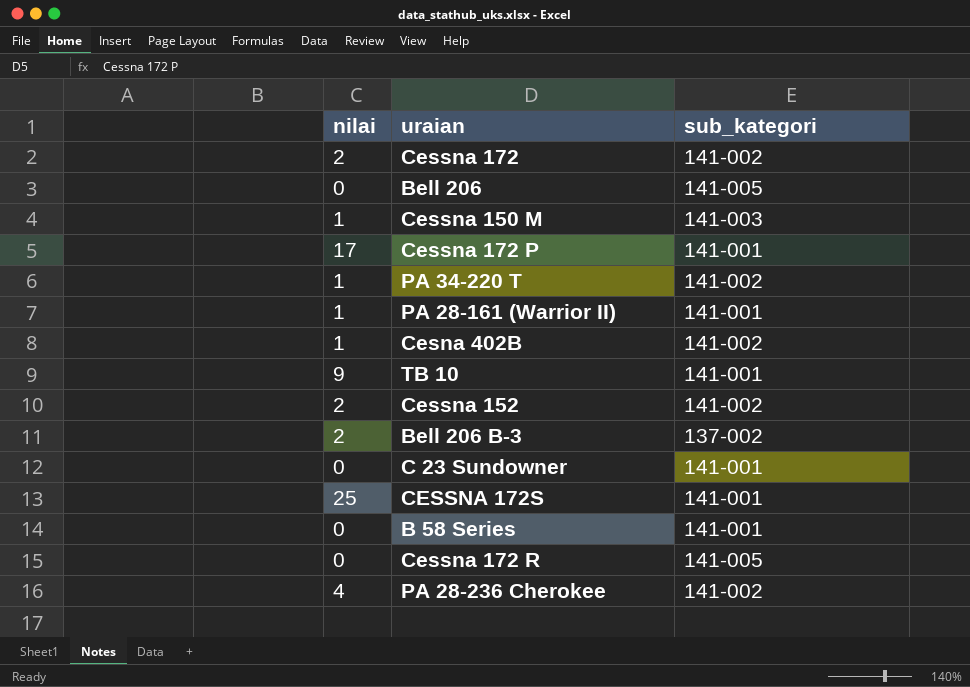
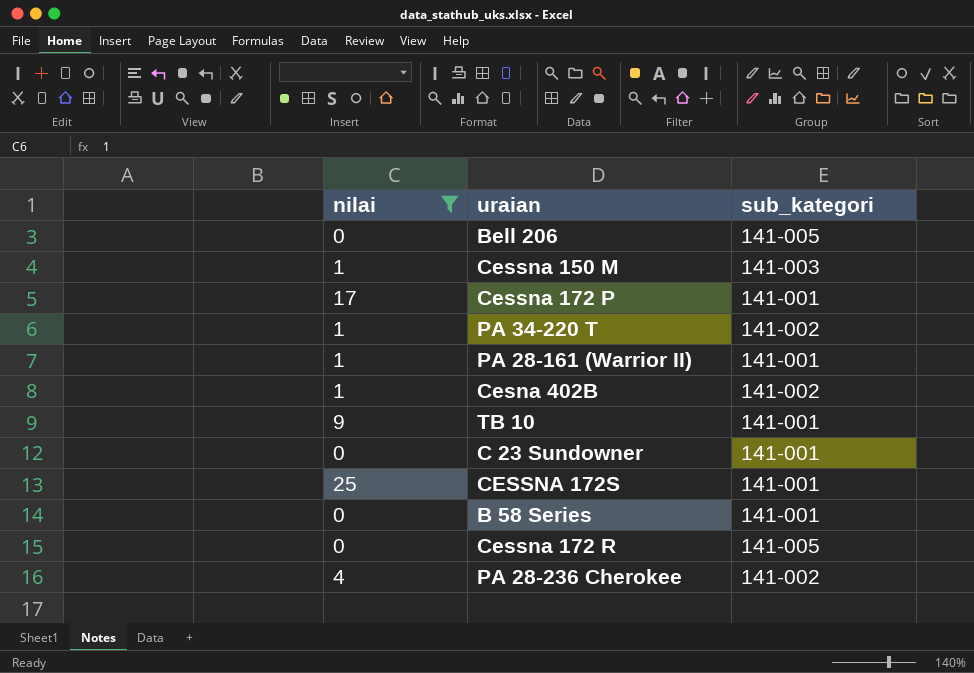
filter: none -> nilai != 2

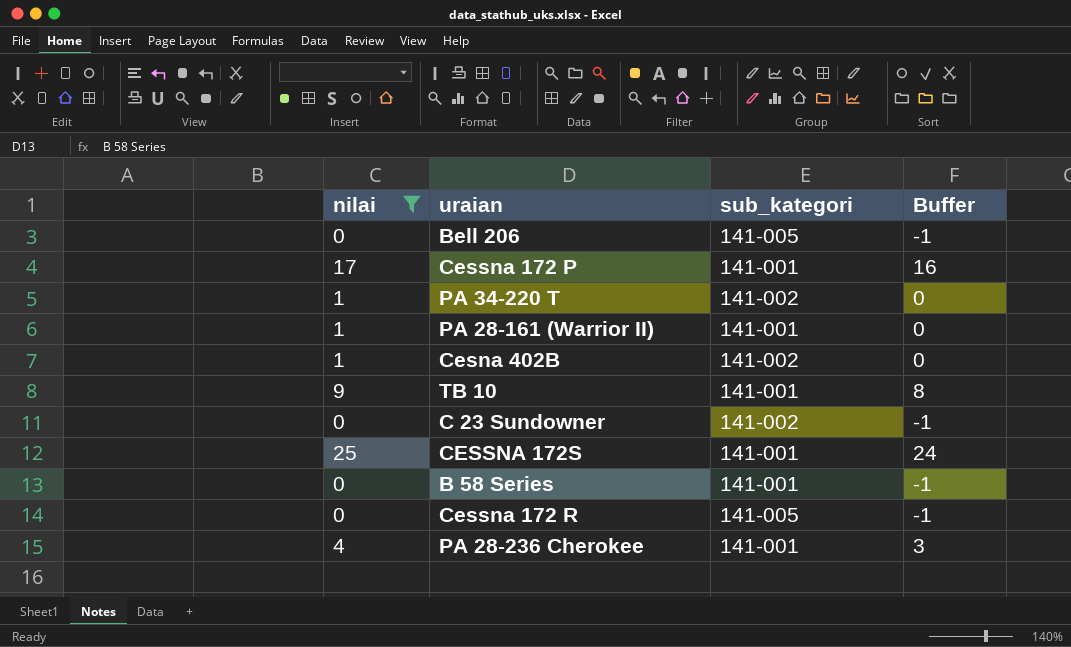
column Buffer | formula: none -> [nilai] - 1
row Cessna 150 M: 1 | 141-003 -> none
C 23 Sundowner | sub_kategori: 141-001 -> 141-002
PA 28-236 Cherokee | sub_kategori: 141-002 -> 141-001

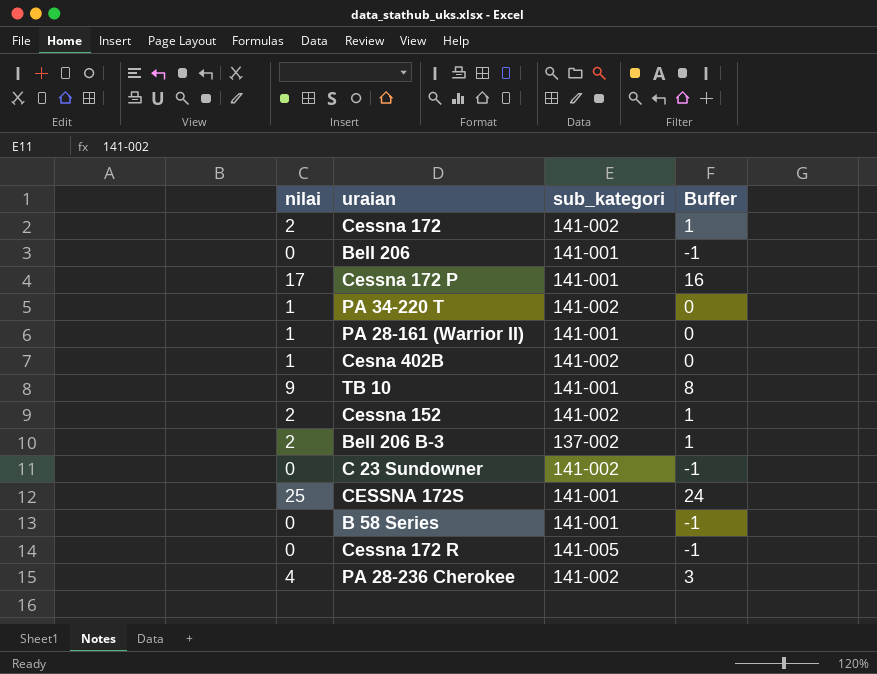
filter: nilai != 2 -> none
Bell 206 | sub_kategori: 141-005 -> 141-001
PA 28-236 Cherokee | sub_kategori: 141-001 -> 141-002

